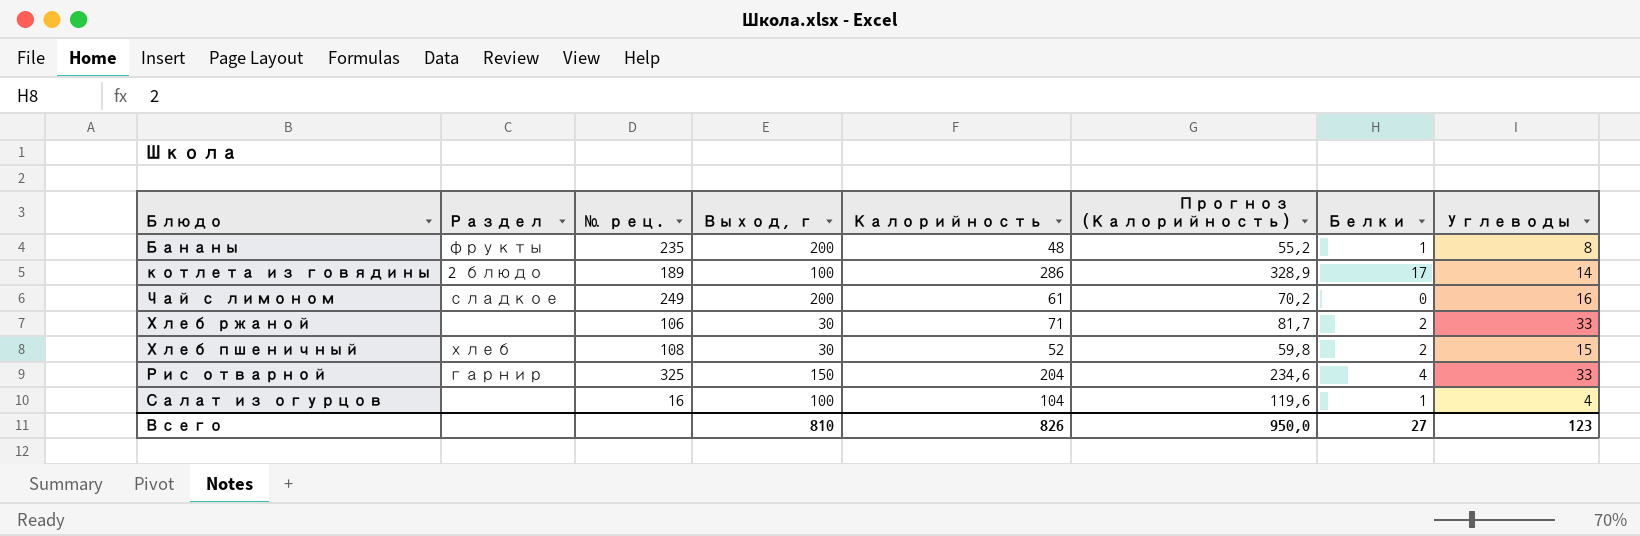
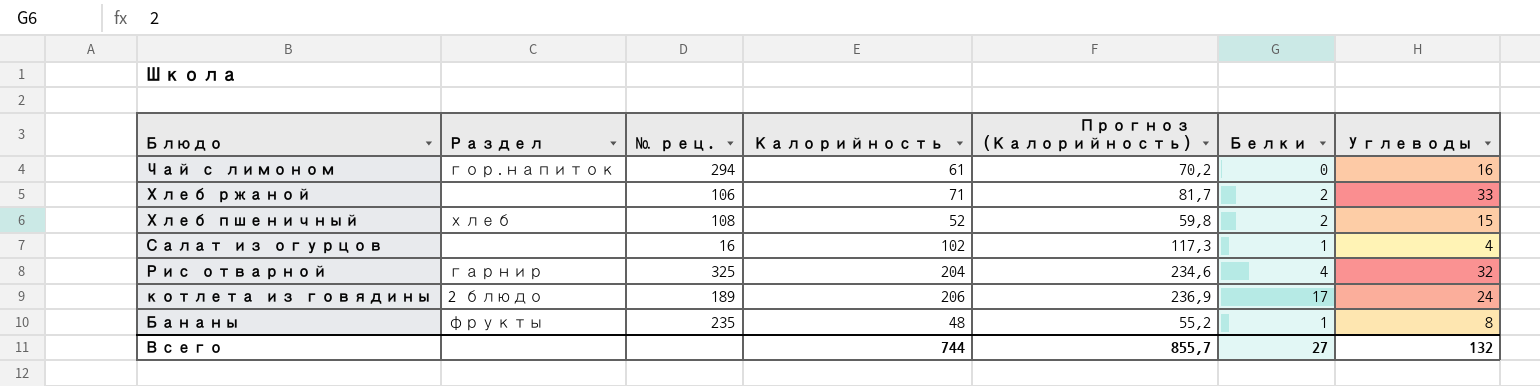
row order: none -> Блюдо descending
column Выход, г | position: 4 -> none
Чай с лимоном | Раздел: сладкое -> гор.напиток
Чай с лимоном | № рец.: 249 -> 294
Салат из огурцов | Калорийность: 104 -> 102
Салат из огурцов | Прогноз (Калорийность): 119,6 -> 117,3
Рис отварной | Углеводы: 33 -> 32
котлета из говядины | Калорийность: 286 -> 206
котлета из говядины | Прогноз (Калорийность): 328,9 -> 236,9
котлета из говядины | Углеводы: 14 -> 24
Всего | Калорийность: 826 -> 744
Всего | Прогноз (Калорийность): 950,0 -> 855,7
Всего | Углеводы: 123 -> 132

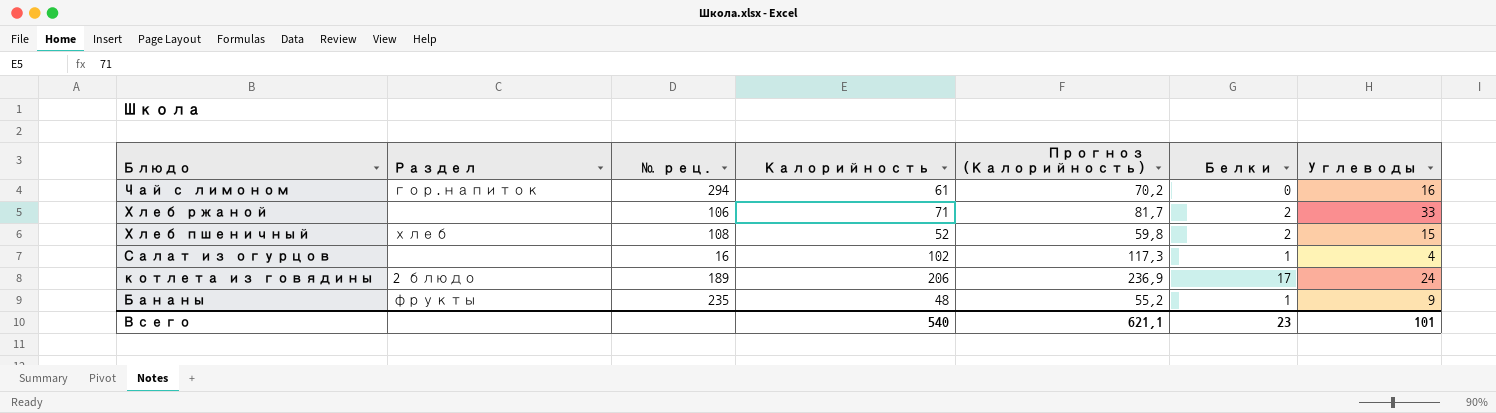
row Рис отварной: гарнир | 325 | 204 | 234,6 | 4 | 32 -> none
Бананы | Углеводы: 8 -> 9
Всего | Калорийность: 744 -> 540
Всего | Прогноз (Калорийность): 855,7 -> 621,1
Всего | Белки: 27 -> 23
Всего | Углеводы: 132 -> 101

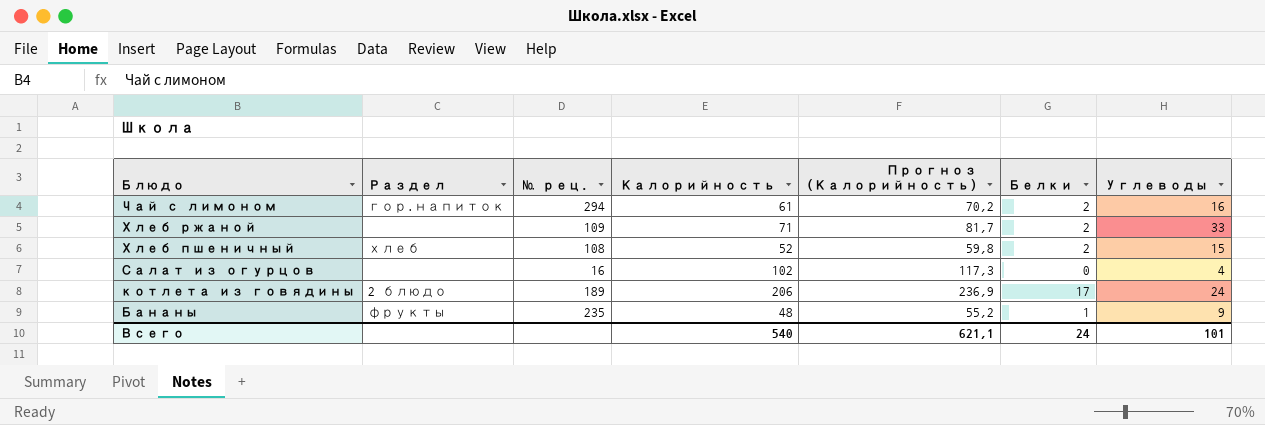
Чай с лимоном | Белки: 0 -> 2
Хлеб ржаной | № рец.: 106 -> 109
Салат из огурцов | Белки: 1 -> 0
Всего | Белки: 23 -> 24

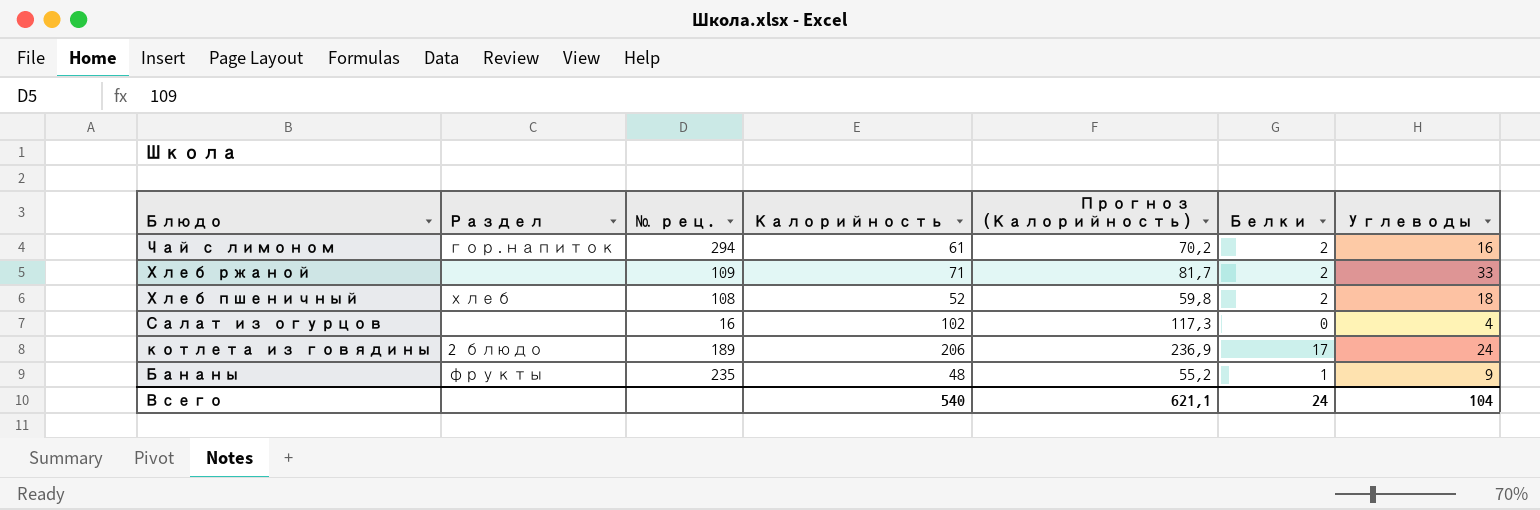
Хлеб пшеничный | Углеводы: 15 -> 18
Всего | Углеводы: 101 -> 104

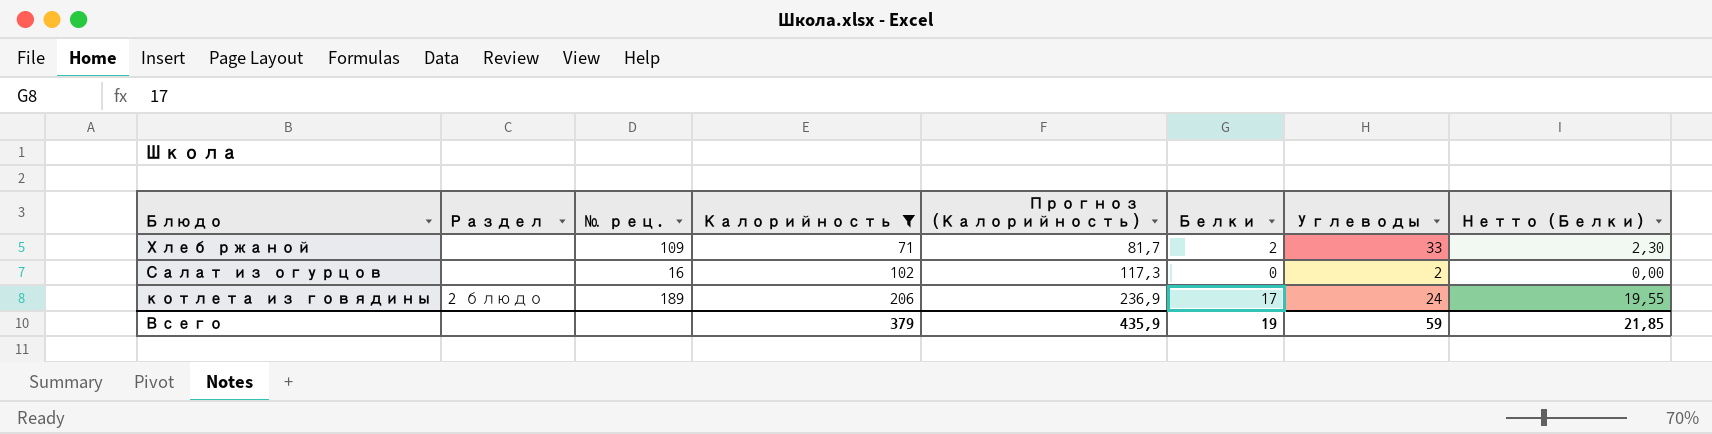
filter: none -> Калорийность >= 71
column Нетто (Белки) | formula: none -> [Белки] * 1,15
Салат из огурцов | Углеводы: 4 -> 2
Всего | Калорийность: 540 -> 379
Всего | Прогноз (Калорийность): 621,1 -> 435,9
Всего | Белки: 24 -> 19
Всего | Углеводы: 104 -> 59

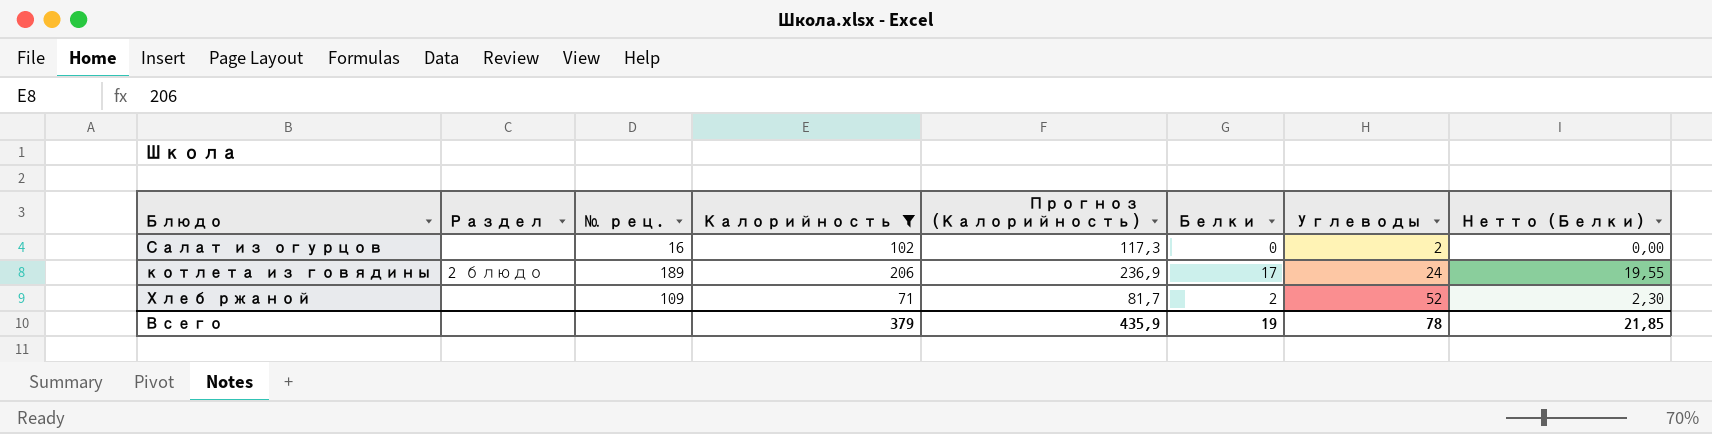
row order: Блюдо descending -> Углеводы ascending
Хлеб ржаной | Углеводы: 33 -> 52
Всего | Углеводы: 59 -> 78

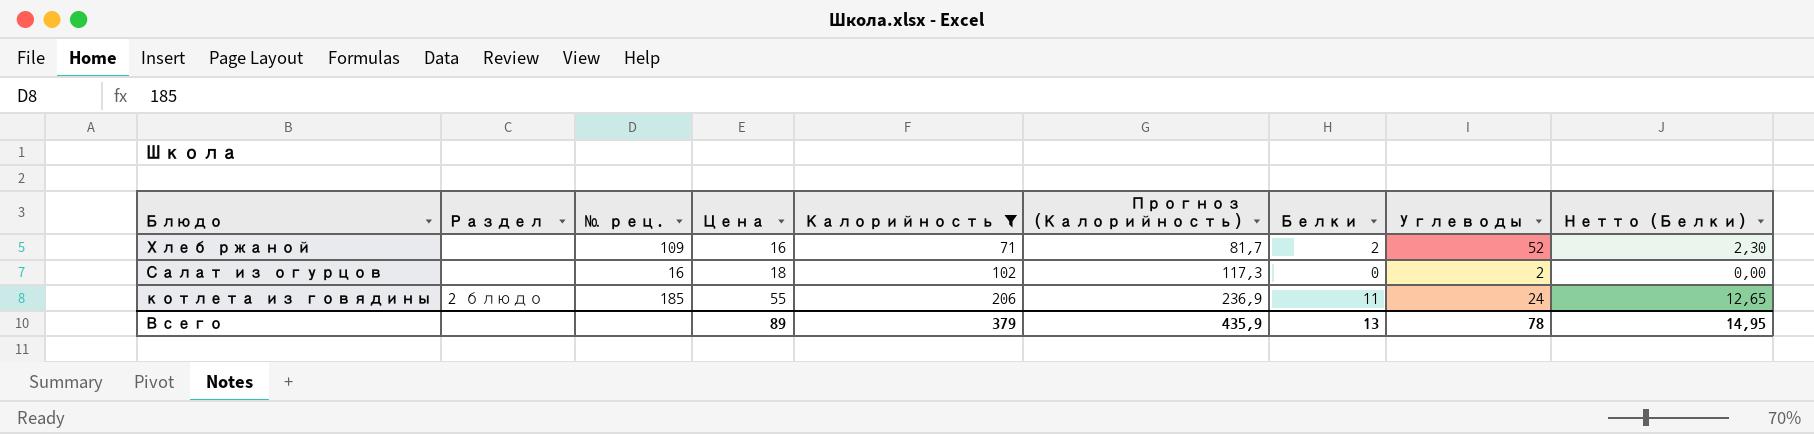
row order: Углеводы ascending -> Блюдо descending
column Цена | position: none -> 4
котлета из говядины | № рец.: 189 -> 185
котлета из говядины | Белки: 17 -> 11
котлета из говядины | Нетто (Белки): 19,55 -> 12,65
Всего | Белки: 19 -> 13
Всего | Нетто (Белки): 21,85 -> 14,95

